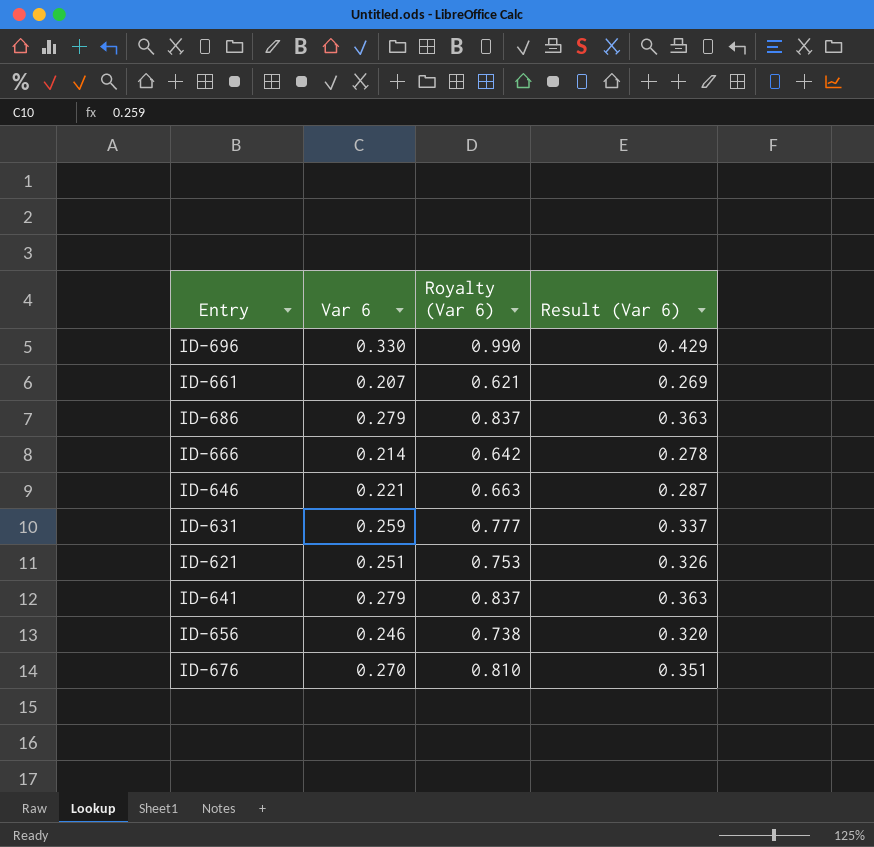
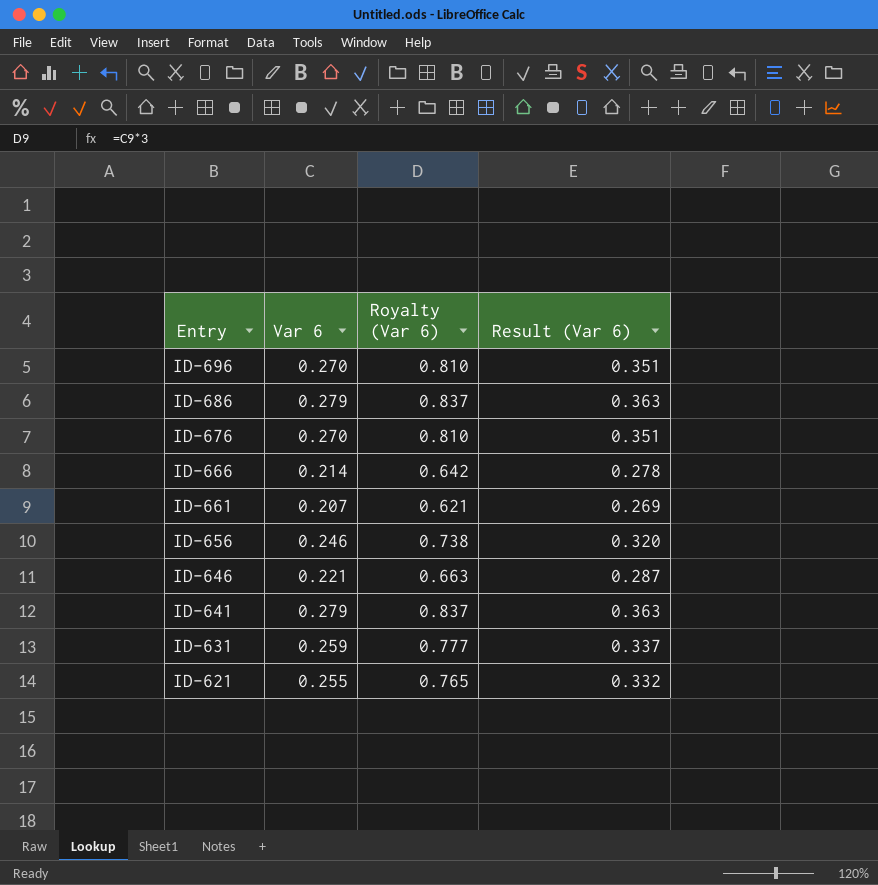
row order: none -> Entry descending
ID-696 | Var 6: 0.330 -> 0.270
ID-696 | Royalty (Var 6): 0.990 -> 0.810
ID-696 | Result (Var 6): 0.429 -> 0.351
ID-621 | Var 6: 0.251 -> 0.255
ID-621 | Royalty (Var 6): 0.753 -> 0.765
ID-621 | Result (Var 6): 0.326 -> 0.332

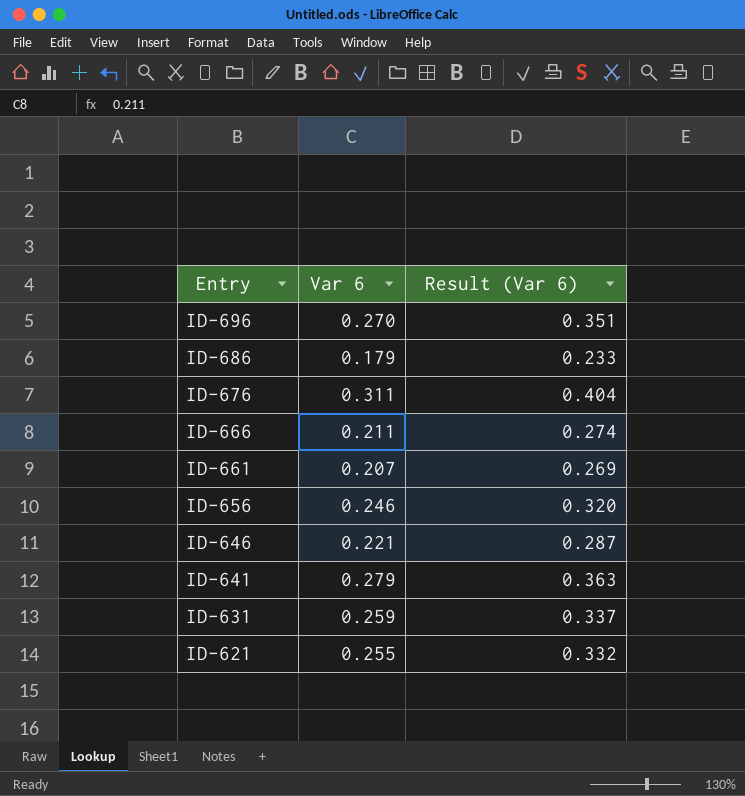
column Royalty (Var 6) | formula: [Var 6] * 3 -> none
ID-686 | Var 6: 0.279 -> 0.179
ID-686 | Result (Var 6): 0.363 -> 0.233
ID-676 | Var 6: 0.270 -> 0.311
ID-676 | Result (Var 6): 0.351 -> 0.404
ID-666 | Var 6: 0.214 -> 0.211
ID-666 | Result (Var 6): 0.278 -> 0.274

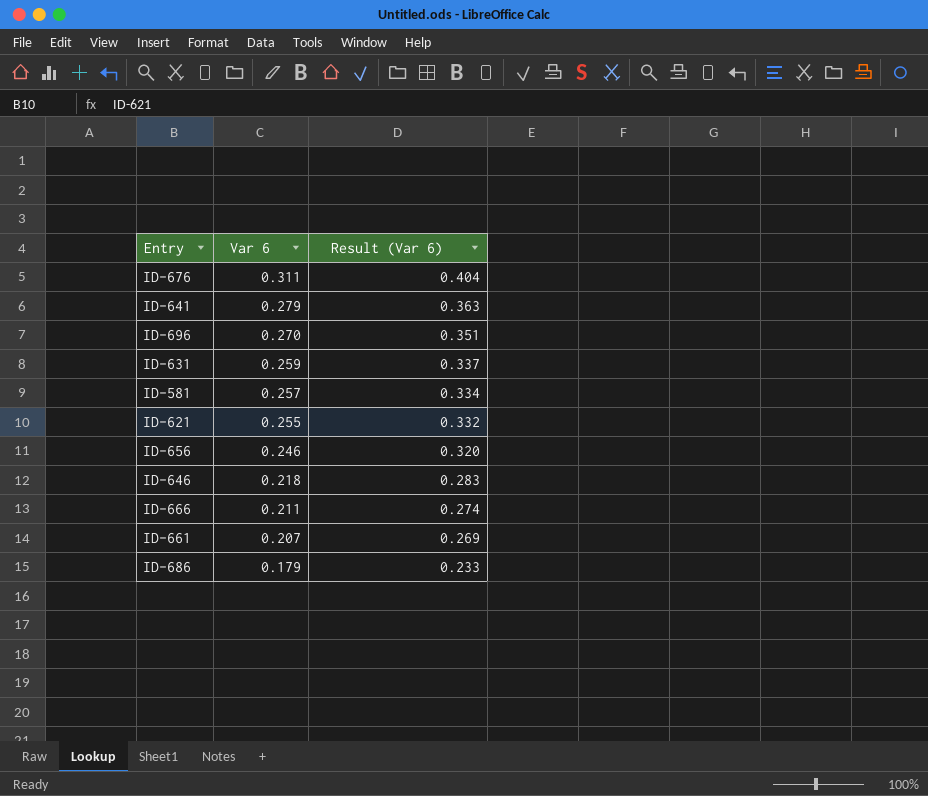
row order: Entry descending -> Var 6 descending
row ID-581: none -> 0.257 | 0.334
ID-646 | Var 6: 0.221 -> 0.218
ID-646 | Result (Var 6): 0.287 -> 0.283

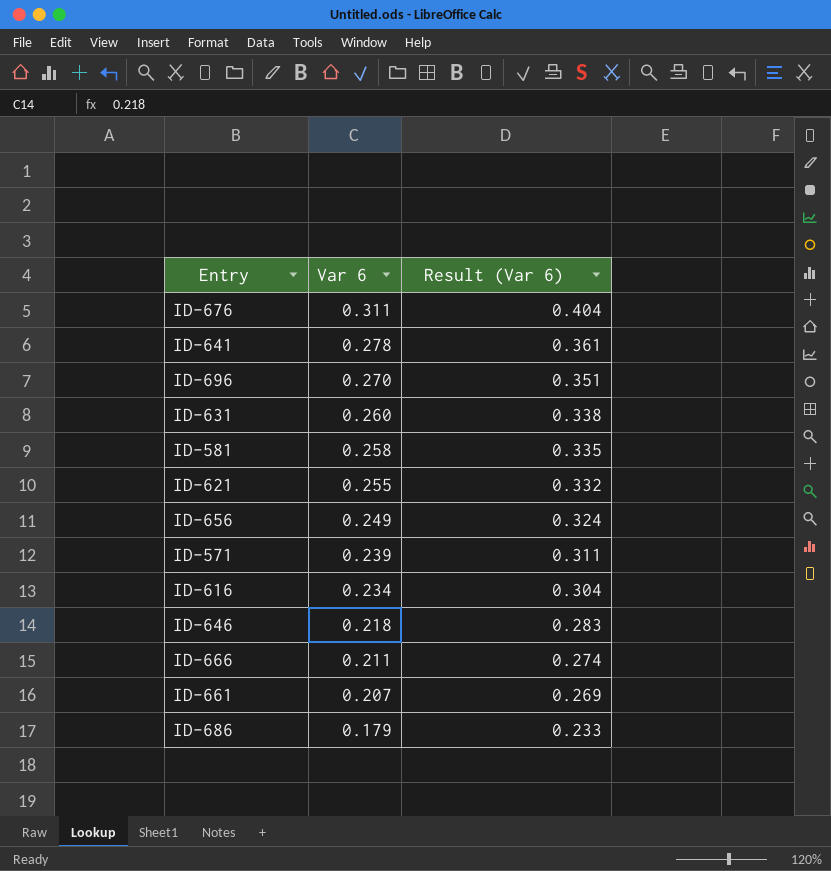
ID-641 | Var 6: 0.279 -> 0.278
ID-641 | Result (Var 6): 0.363 -> 0.361
ID-631 | Var 6: 0.259 -> 0.260
ID-631 | Result (Var 6): 0.337 -> 0.338
ID-581 | Var 6: 0.257 -> 0.258
ID-581 | Result (Var 6): 0.334 -> 0.335
ID-656 | Var 6: 0.246 -> 0.249
ID-656 | Result (Var 6): 0.320 -> 0.324
row ID-571: none -> 0.239 | 0.311
row ID-616: none -> 0.234 | 0.304

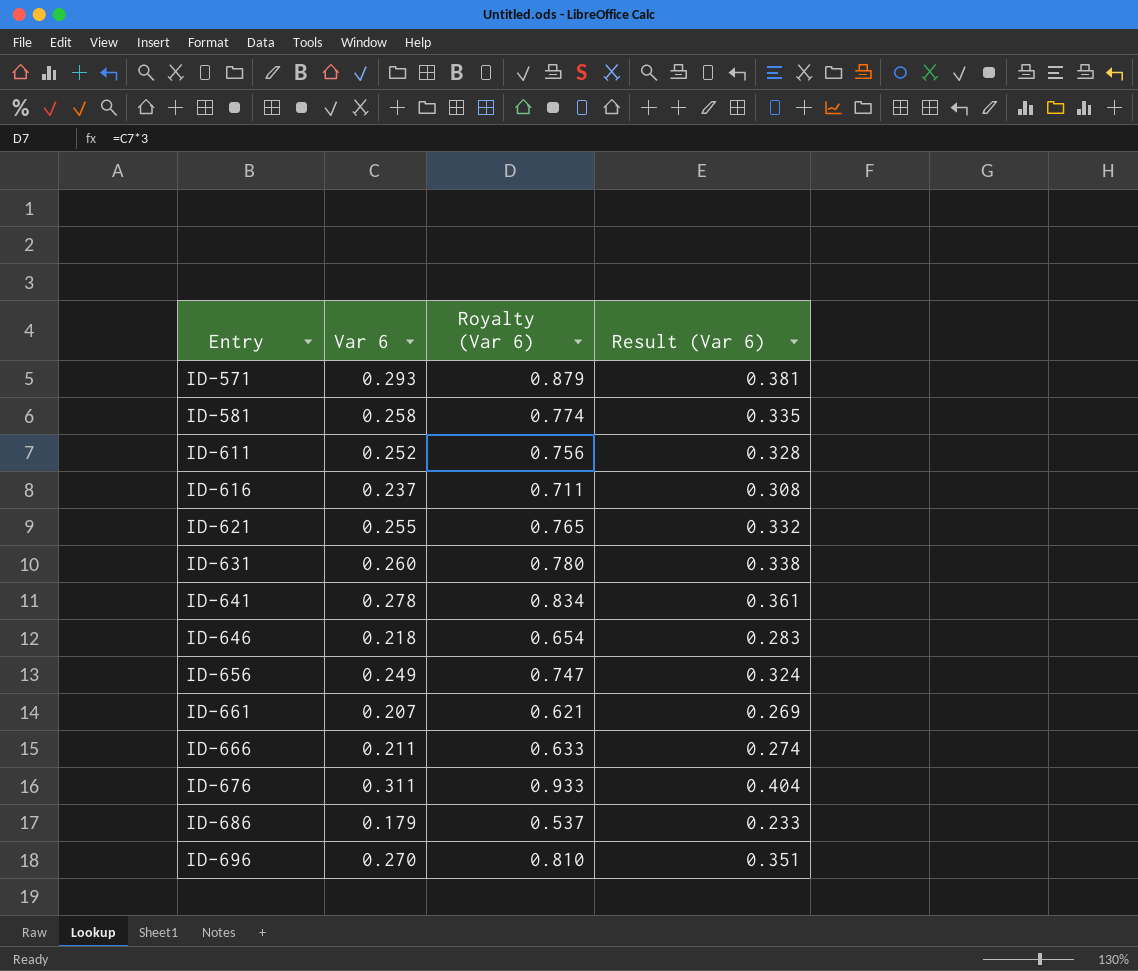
row order: Var 6 descending -> Entry ascending
column Royalty (Var 6) | formula: none -> [Var 6] * 3
ID-571 | Var 6: 0.239 -> 0.293
ID-571 | Result (Var 6): 0.311 -> 0.381
row ID-611: none -> 0.252 | 0.756 | 0.328
ID-616 | Var 6: 0.234 -> 0.237
ID-616 | Result (Var 6): 0.304 -> 0.308

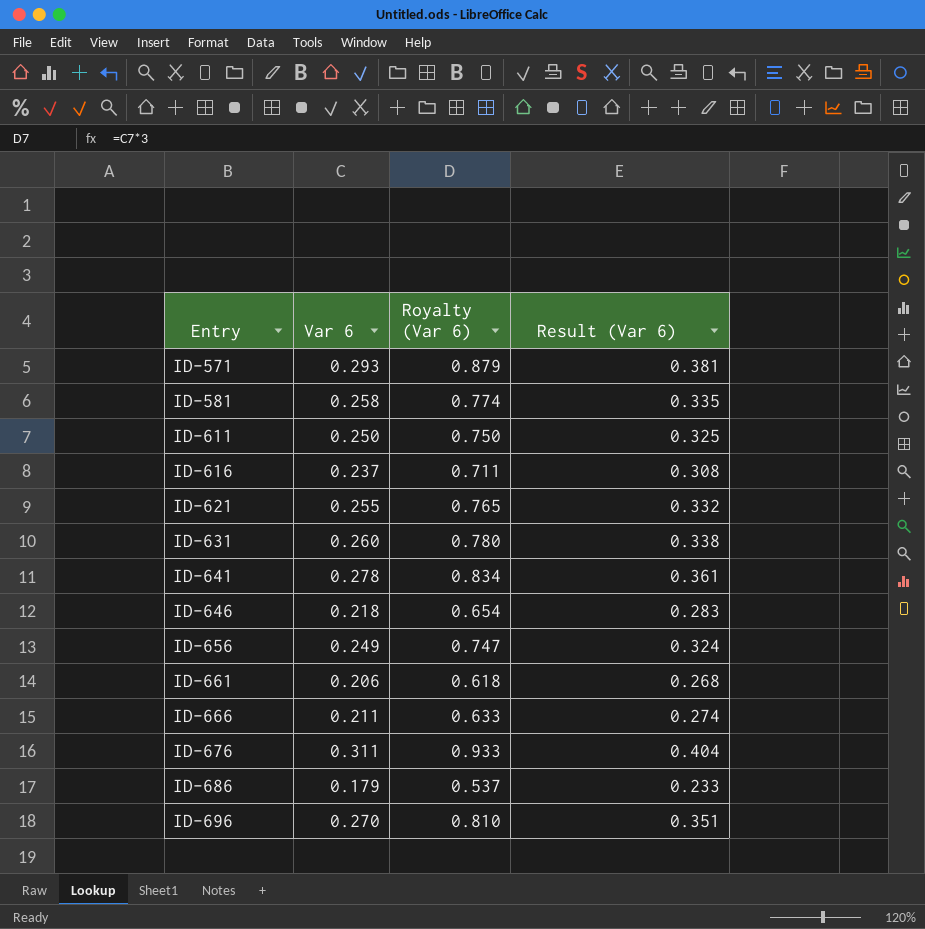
ID-611 | Var 6: 0.252 -> 0.250
ID-611 | Royalty (Var 6): 0.756 -> 0.750
ID-611 | Result (Var 6): 0.328 -> 0.325
ID-661 | Var 6: 0.207 -> 0.206
ID-661 | Royalty (Var 6): 0.621 -> 0.618
ID-661 | Result (Var 6): 0.269 -> 0.268

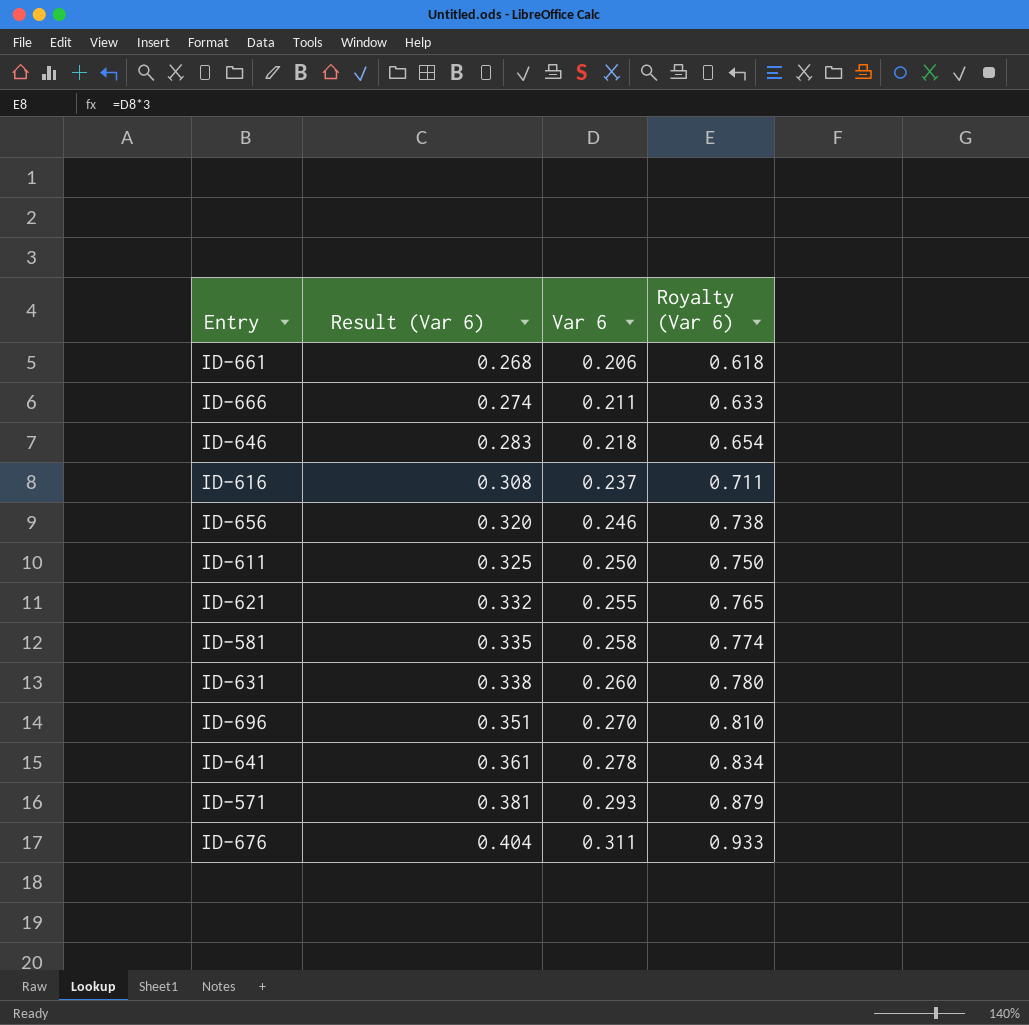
row order: Entry ascending -> Result (Var 6) ascending
column Result (Var 6) | position: 4 -> 2
row ID-686: 0.179 | 0.537 | 0.233 -> none
ID-656 | Result (Var 6): 0.324 -> 0.320
ID-656 | Var 6: 0.249 -> 0.246
ID-656 | Royalty (Var 6): 0.747 -> 0.738

